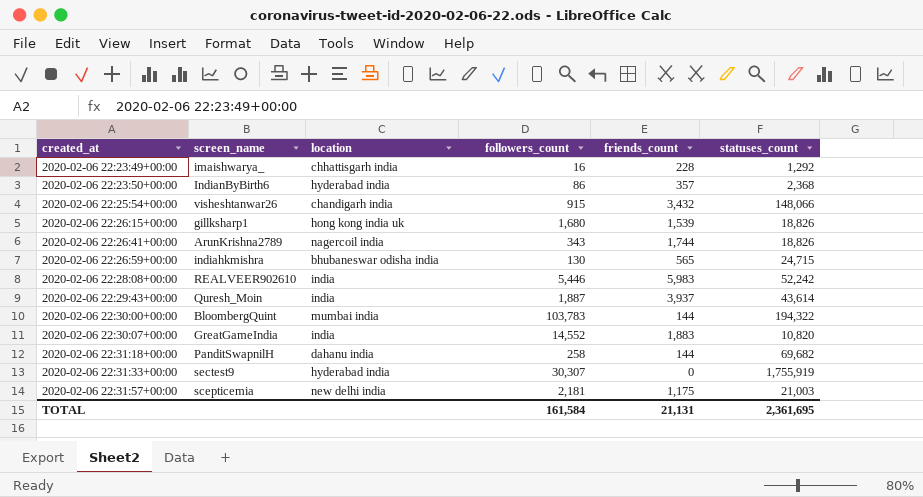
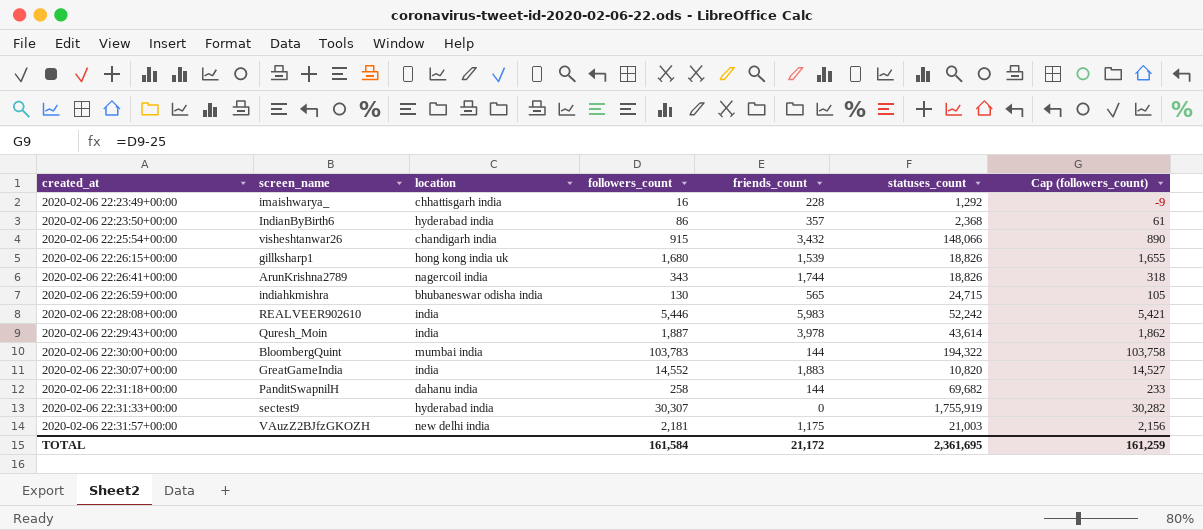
column Cap (followers_count) | formula: none -> [followers_count] - 25
2020-02-06 22:29:43+00:00 | friends_count: 3,937 -> 3,978
2020-02-06 22:31:57+00:00 | screen_name: scepticemia -> VAuzZ2BJfzGKOZH
TOTAL | friends_count: 21,131 -> 21,172

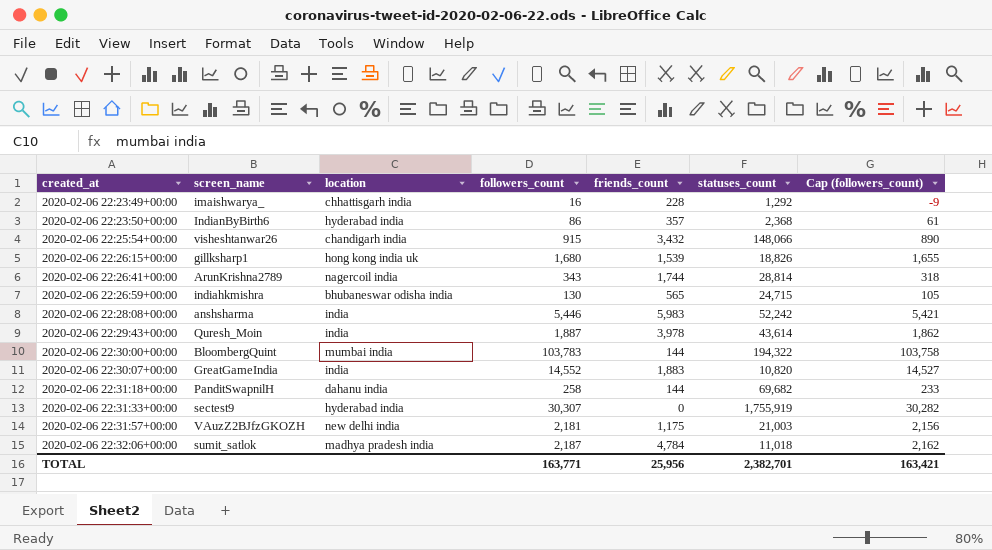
2020-02-06 22:26:41+00:00 | statuses_count: 18,826 -> 28,814
2020-02-06 22:28:08+00:00 | screen_name: REALVEER902610 -> anshsharma
row 2020-02-06 22:32:06+00:00: none -> sumit_satlok | madhya pradesh india | 2,187 | 4,784 | 11,018 | 2,162
TOTAL | followers_count: 161,584 -> 163,771
TOTAL | friends_count: 21,172 -> 25,956
TOTAL | statuses_count: 2,361,695 -> 2,382,701
TOTAL | Cap (followers_count): 161,259 -> 163,421

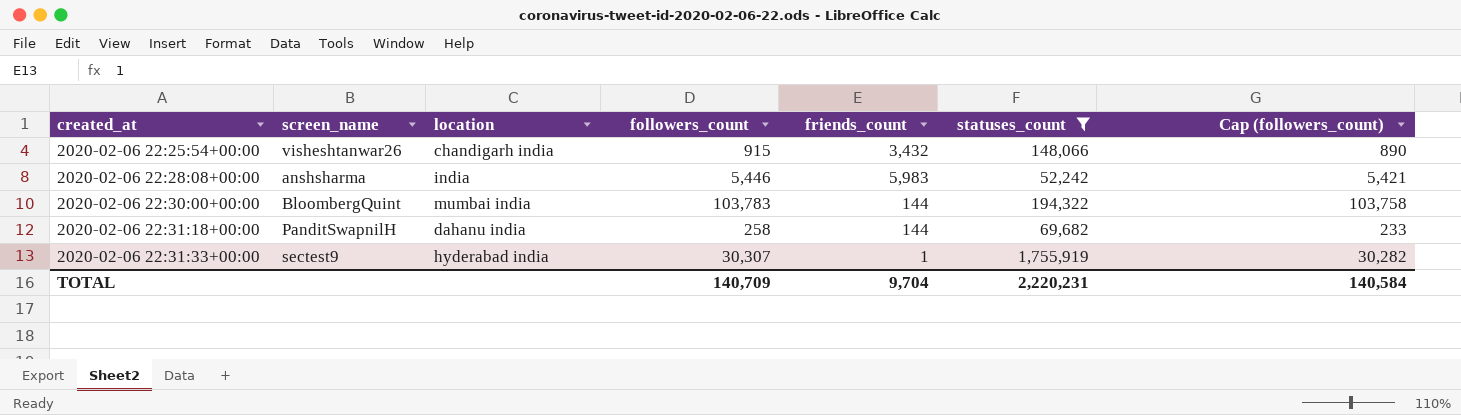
filter: none -> statuses_count >= 52,242
2020-02-06 22:31:33+00:00 | friends_count: 0 -> 1
TOTAL | followers_count: 163,771 -> 140,709
TOTAL | friends_count: 25,956 -> 9,704
TOTAL | statuses_count: 2,382,701 -> 2,220,231
TOTAL | Cap (followers_count): 163,421 -> 140,584

